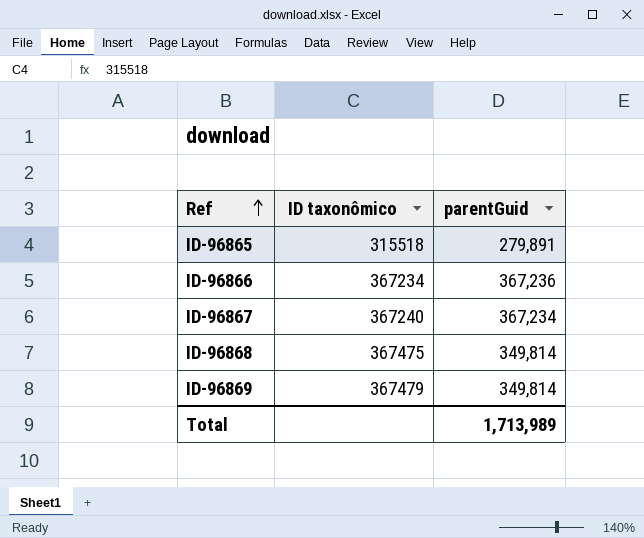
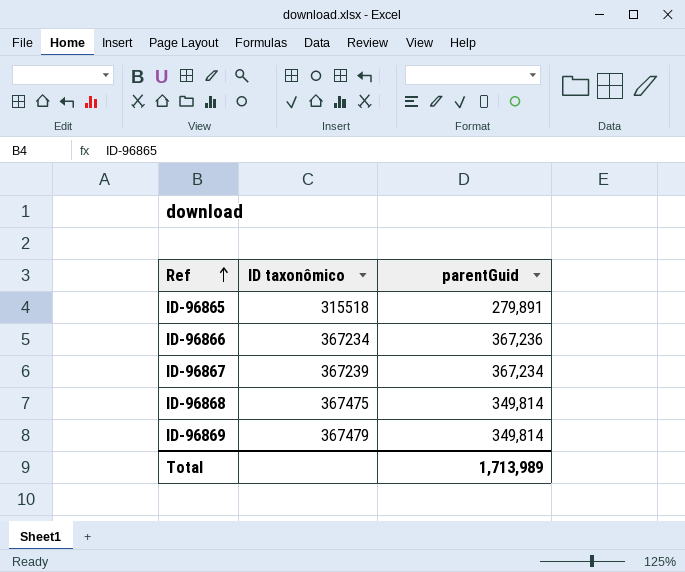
ID-96867 | ID taxonômico: 367240 -> 367239

